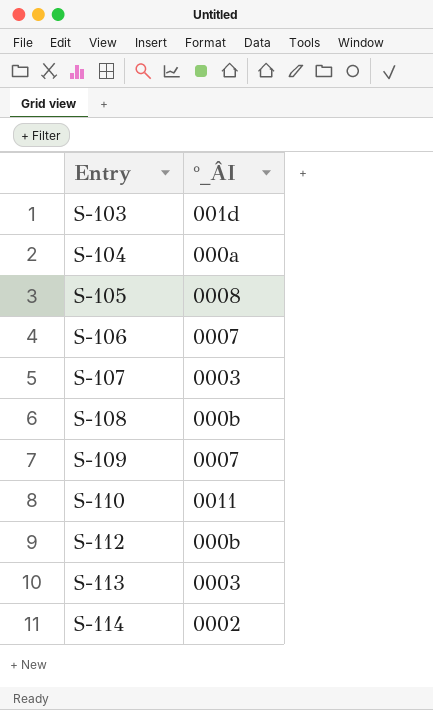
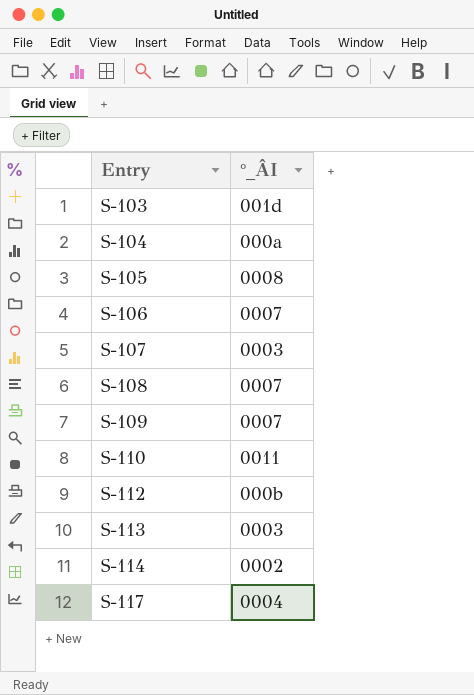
S-108 | °_ÂI: 000b -> 0007
row S-117: none -> 0004

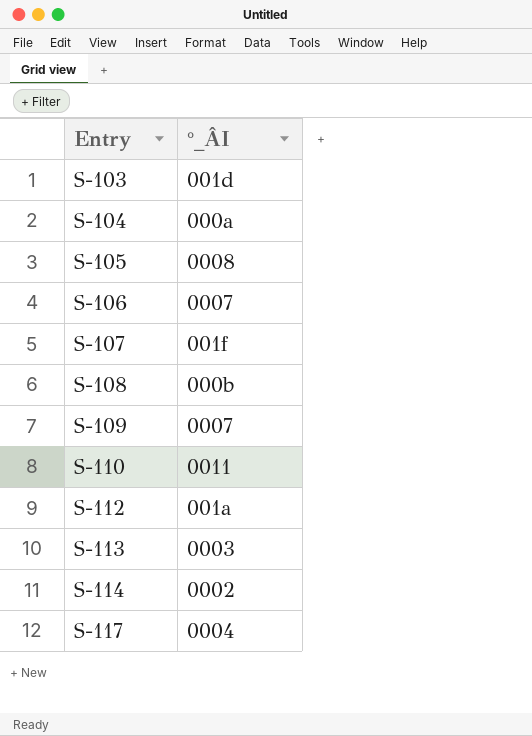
S-107 | °_ÂI: 0003 -> 001f
S-108 | °_ÂI: 0007 -> 000b
S-112 | °_ÂI: 000b -> 001a

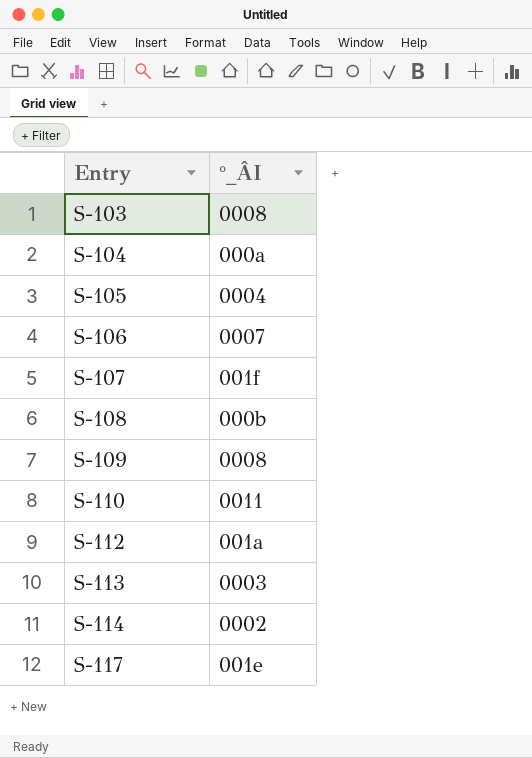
S-103 | °_ÂI: 001d -> 0008
S-105 | °_ÂI: 0008 -> 0004
S-109 | °_ÂI: 0007 -> 0008
S-117 | °_ÂI: 0004 -> 001e

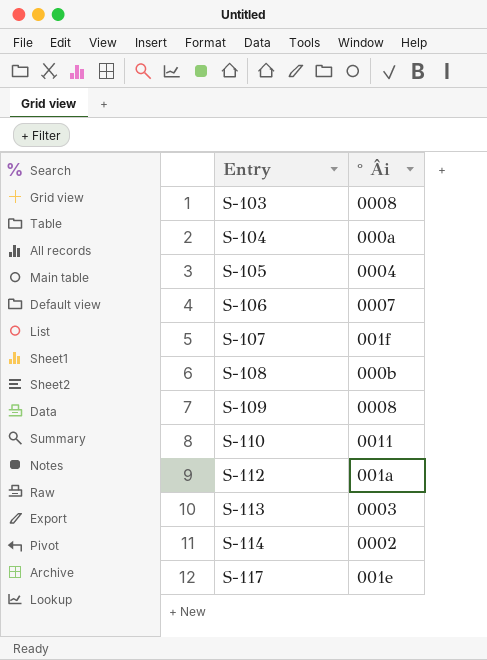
column name: °_ÂI -> ° Âi

